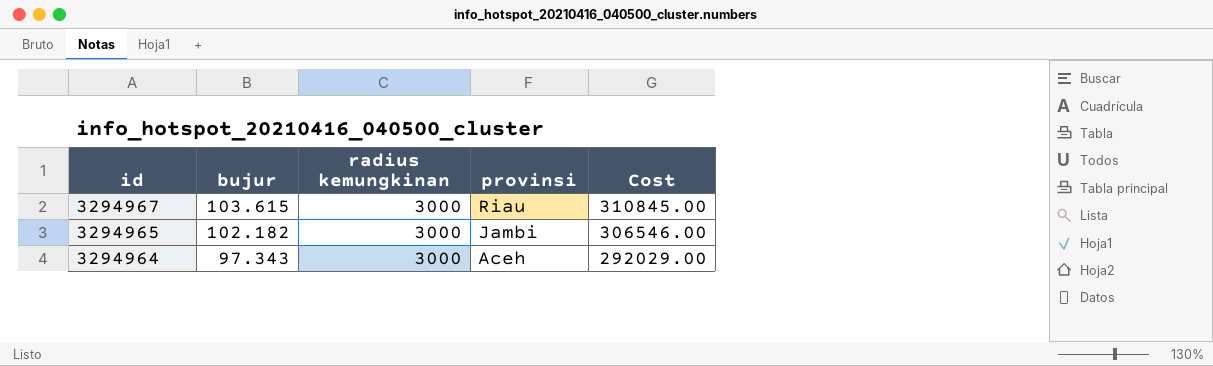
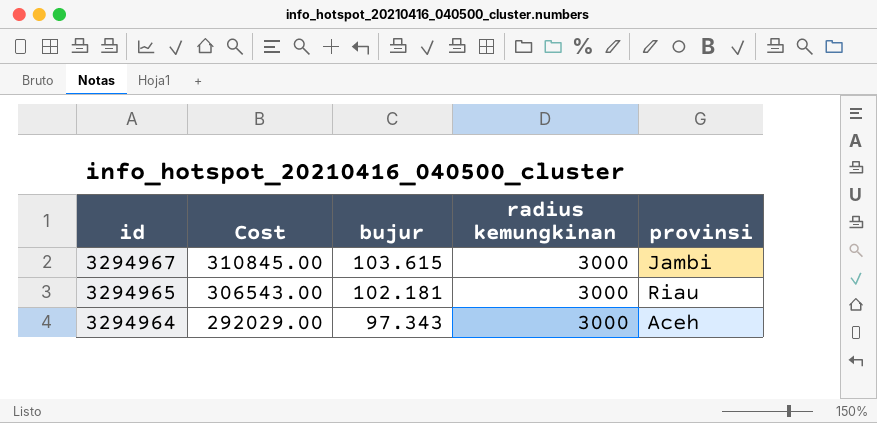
column Cost | position: 5 -> 2
3294967 | provinsi: Riau -> Jambi
3294965 | Cost: 306546.00 -> 306543.00
3294965 | bujur: 102.182 -> 102.181
3294965 | provinsi: Jambi -> Riau

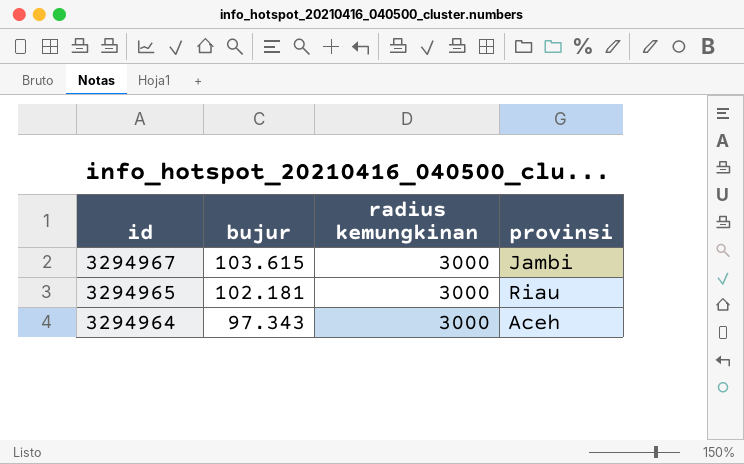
column Cost | formula: [bujur] * [radius kemungkinan] -> none

